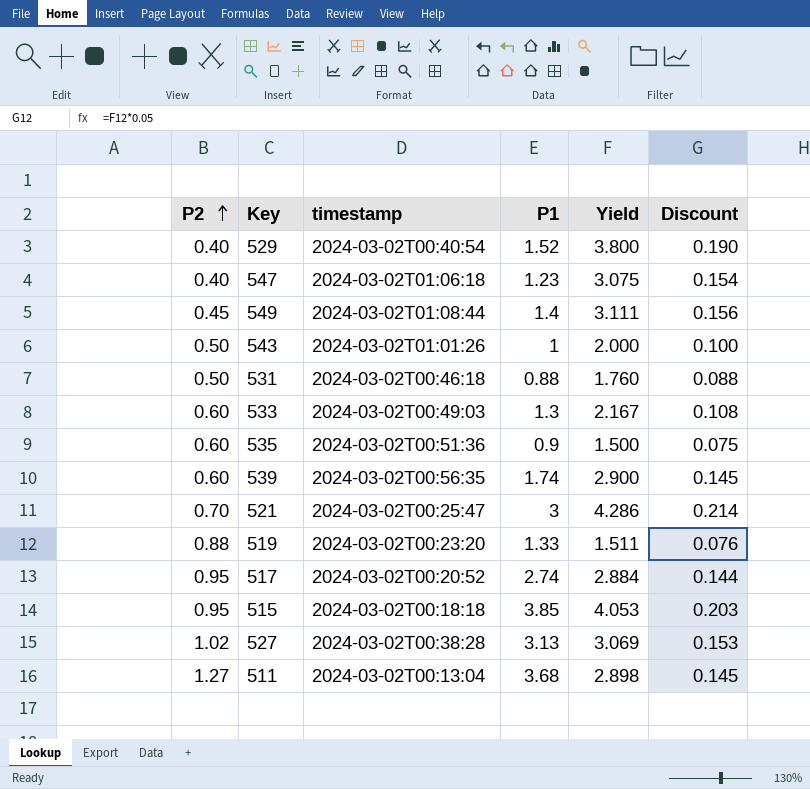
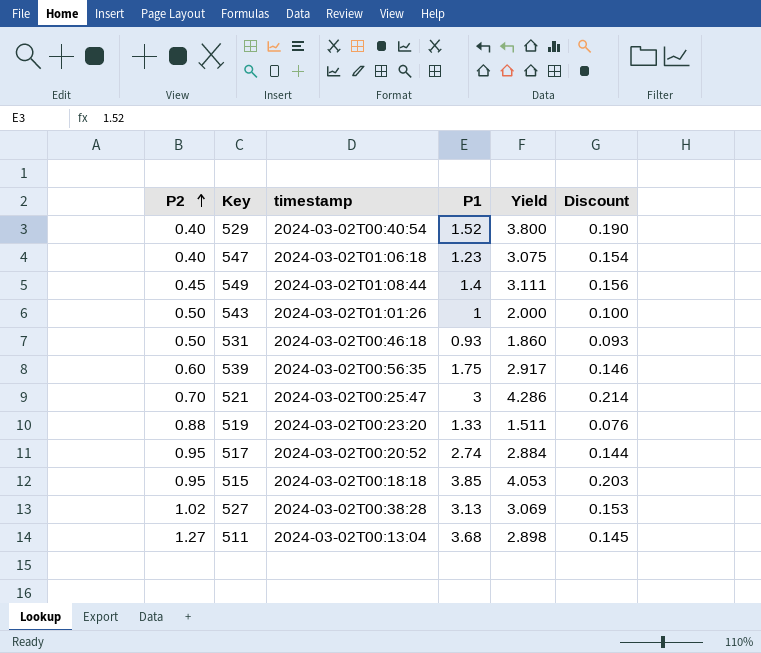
row 533: 0.60 | 2024-03-02T00:49:03 | 1.3 | 2.167 | 0.108 -> none
row 535: 0.60 | 2024-03-02T00:51:36 | 0.9 | 1.500 | 0.075 -> none
531 | P1: 0.88 -> 0.93
531 | Yield: 1.760 -> 1.860
531 | Discount: 0.088 -> 0.093
539 | P1: 1.74 -> 1.75
539 | Yield: 2.900 -> 2.917
539 | Discount: 0.145 -> 0.146

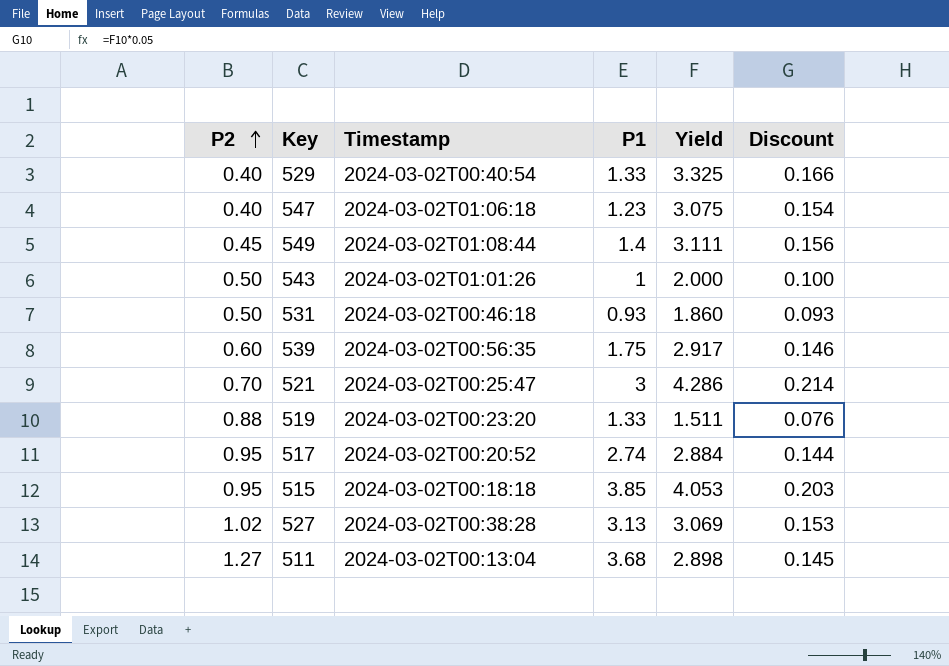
column name: timestamp -> Timestamp
529 | P1: 1.52 -> 1.33
529 | Yield: 3.800 -> 3.325
529 | Discount: 0.190 -> 0.166

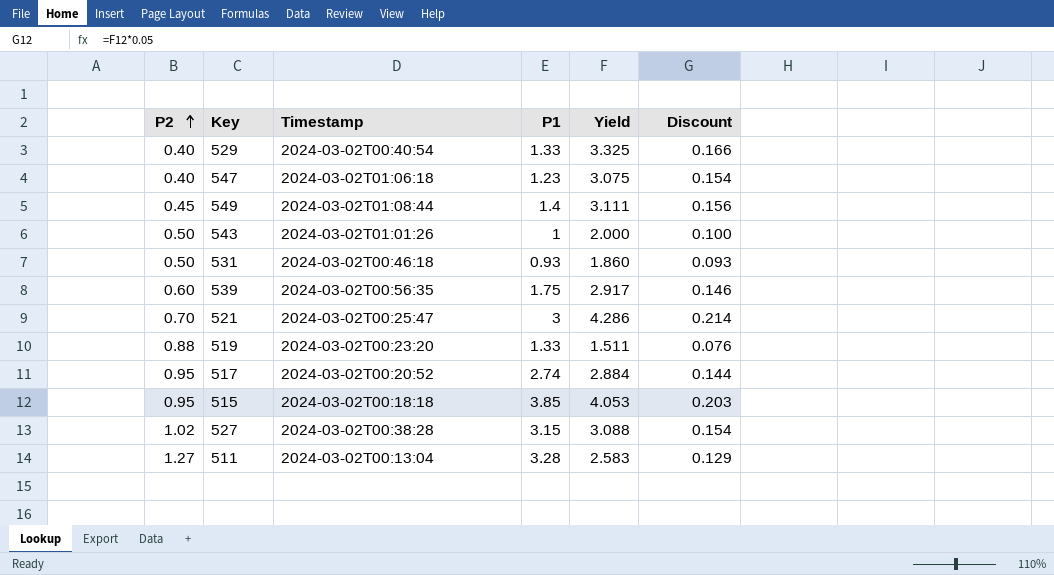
527 | P1: 3.13 -> 3.15
527 | Yield: 3.069 -> 3.088
527 | Discount: 0.153 -> 0.154
511 | P1: 3.68 -> 3.28
511 | Yield: 2.898 -> 2.583
511 | Discount: 0.145 -> 0.129

